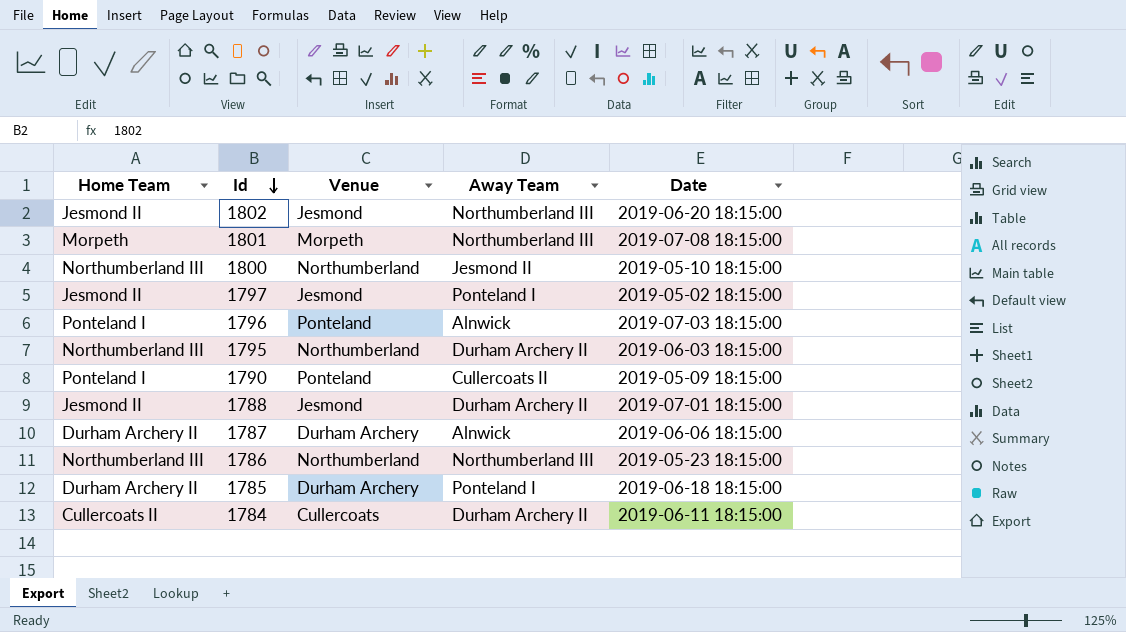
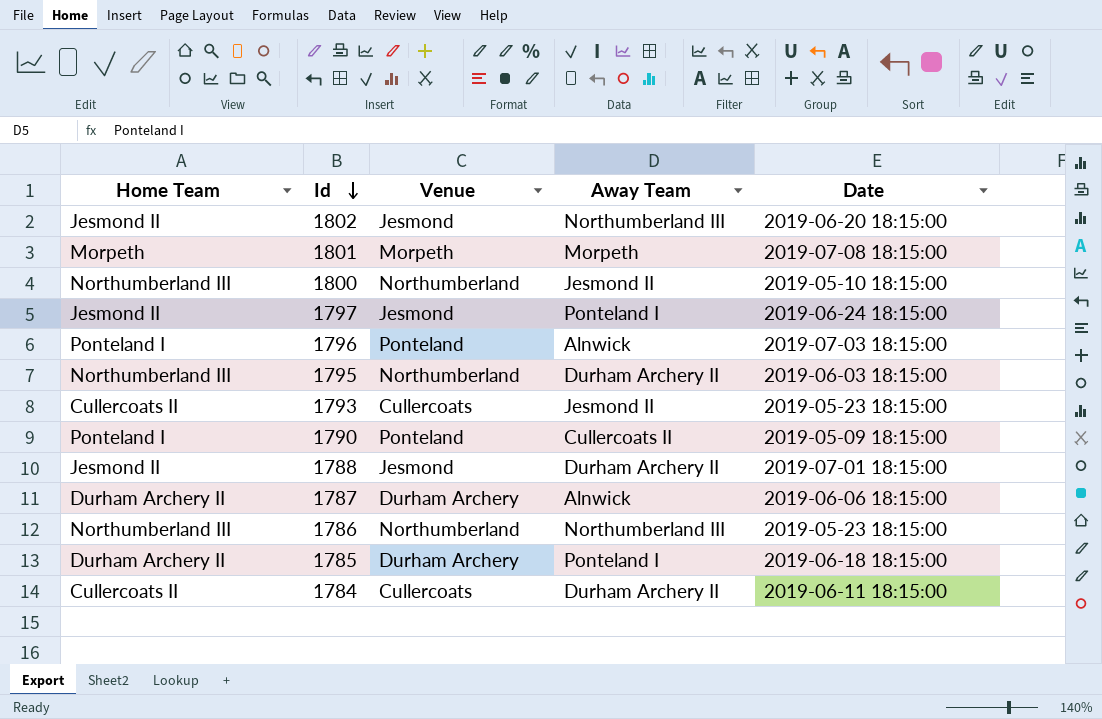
1801 | Away Team: Northumberland III -> Morpeth
1797 | Date: 2019-05-02 18:15:00 -> 2019-06-24 18:15:00
row 1793: none -> Cullercoats II | Cullercoats | Jesmond II | 2019-05-23 18:15:00

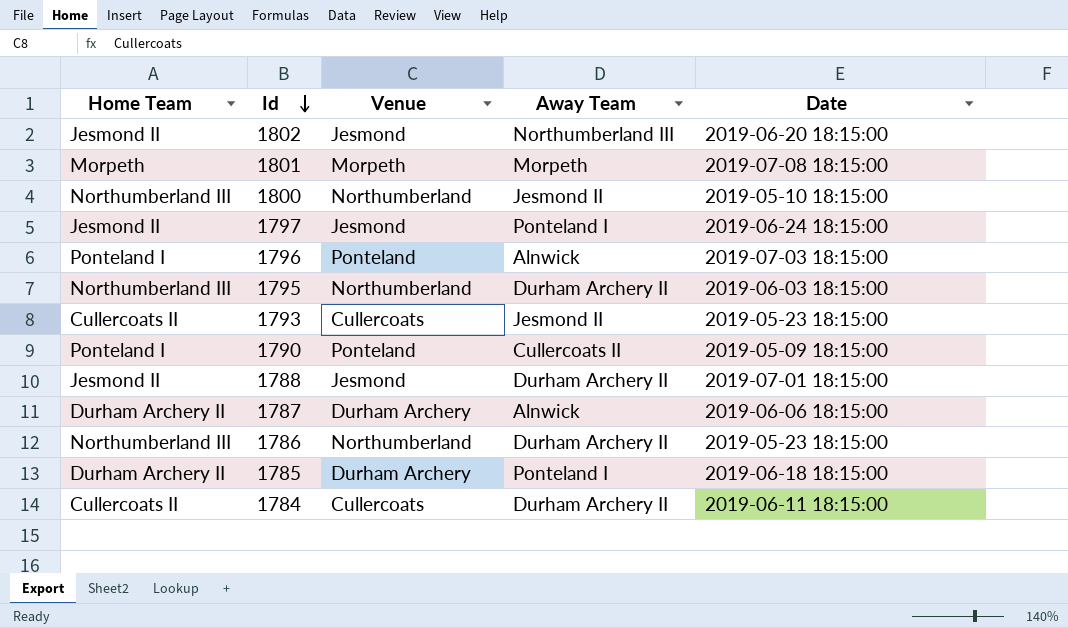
1786 | Away Team: Northumberland III -> Durham Archery II

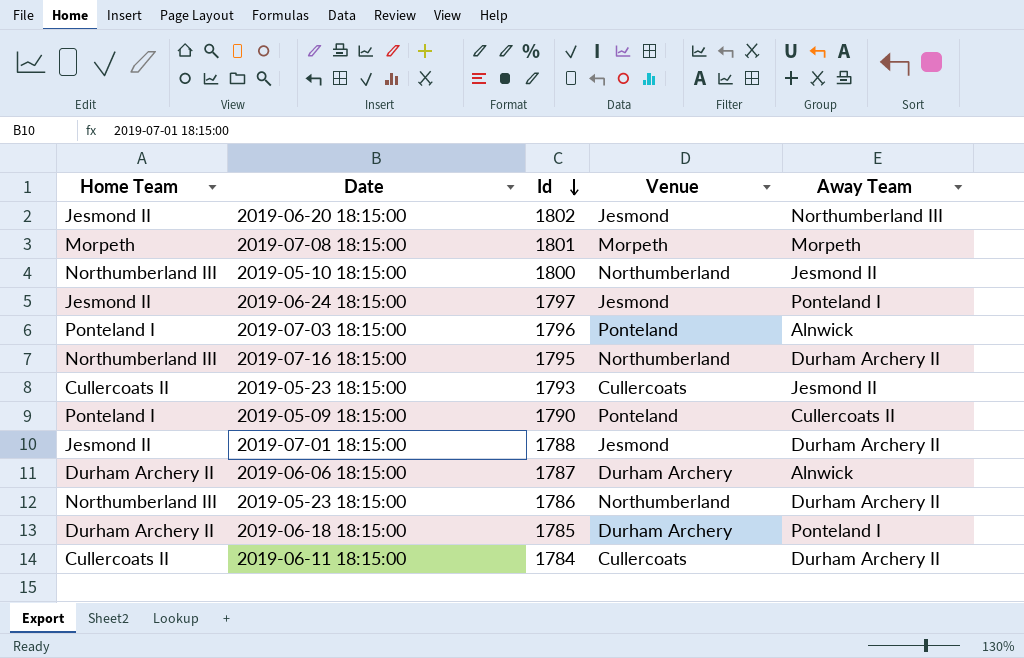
column Date | position: 5 -> 2
1795 | Date: 2019-06-03 18:15:00 -> 2019-07-16 18:15:00

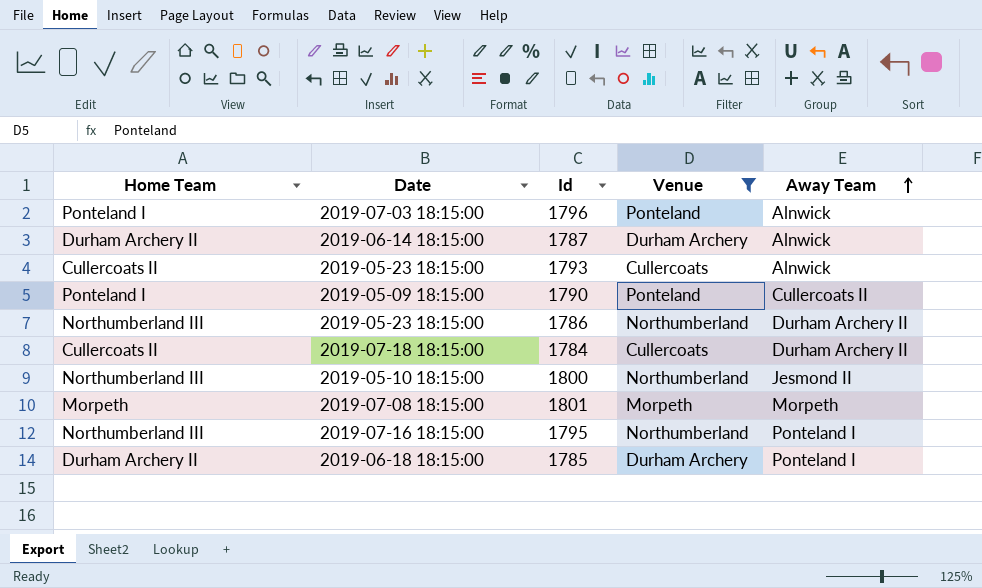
filter: none -> Venue != Jesmond
row order: Id descending -> Away Team ascending
1787 | Date: 2019-06-06 18:15:00 -> 2019-06-14 18:15:00
1793 | Away Team: Jesmond II -> Alnwick
1784 | Date: 2019-06-11 18:15:00 -> 2019-07-18 18:15:00
1795 | Away Team: Durham Archery II -> Ponteland I

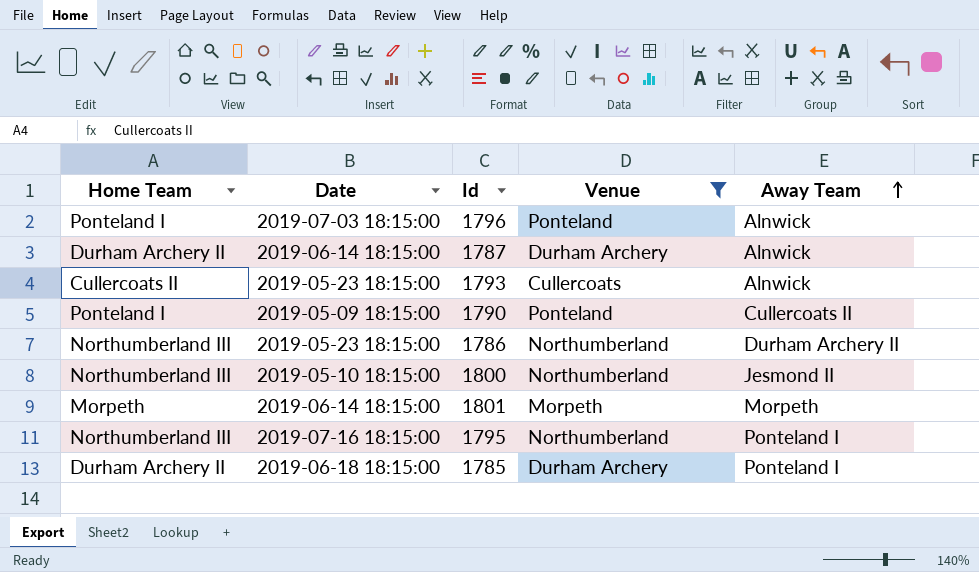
row 1784: Cullercoats II | 2019-07-18 18:15:00 | Cullercoats | Durham Archery II -> none
1801 | Date: 2019-07-08 18:15:00 -> 2019-06-14 18:15:00

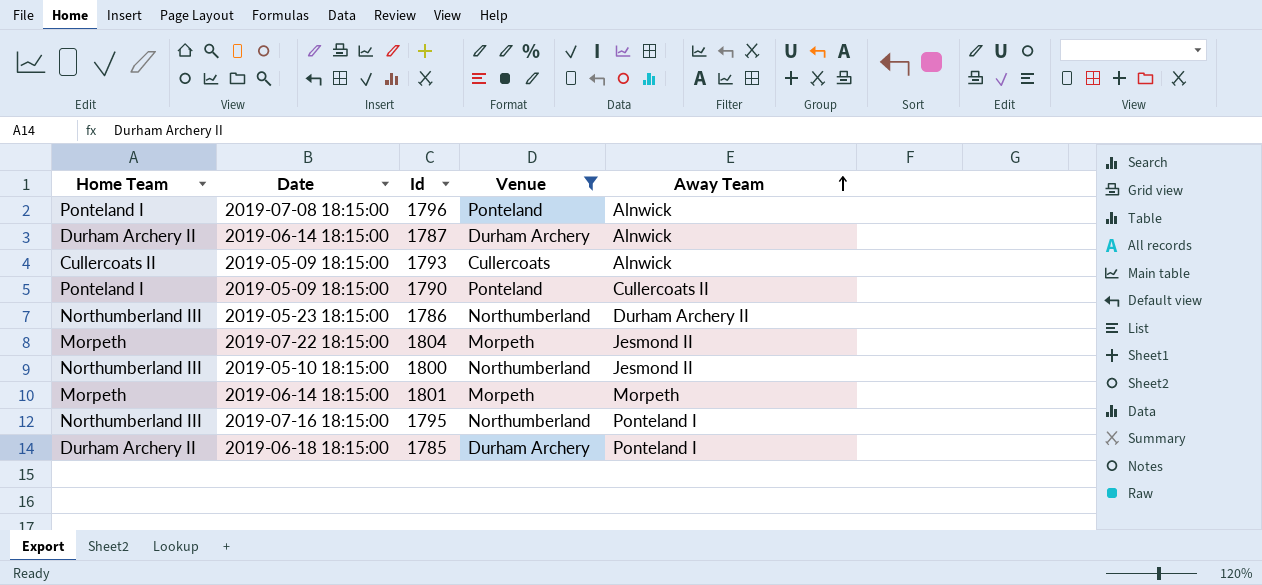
1796 | Date: 2019-07-03 18:15:00 -> 2019-07-08 18:15:00
1793 | Date: 2019-05-23 18:15:00 -> 2019-05-09 18:15:00
row 1804: none -> Morpeth | 2019-07-22 18:15:00 | Morpeth | Jesmond II

